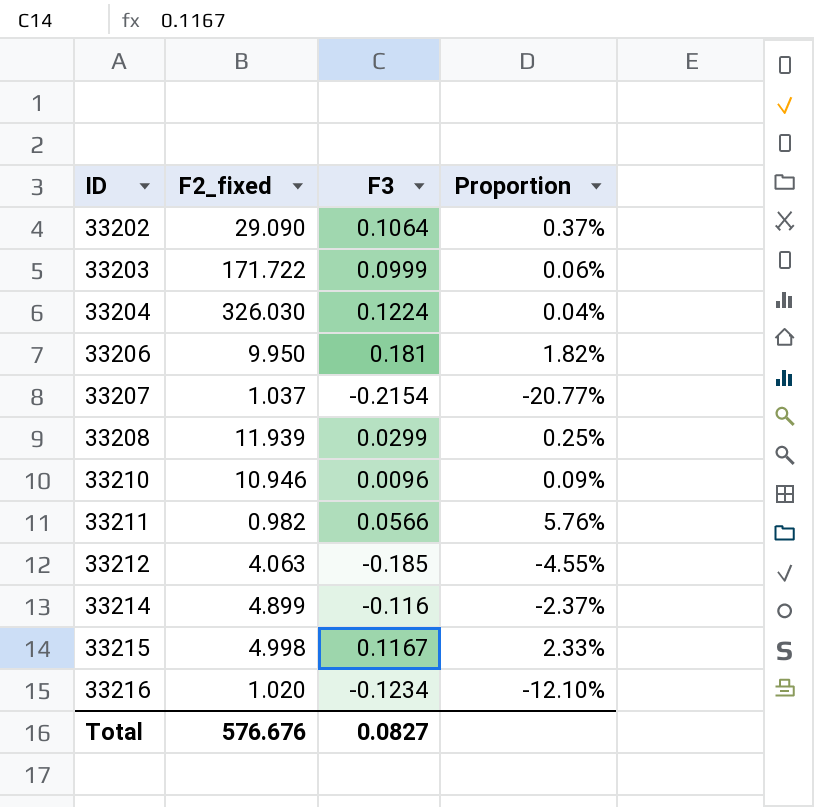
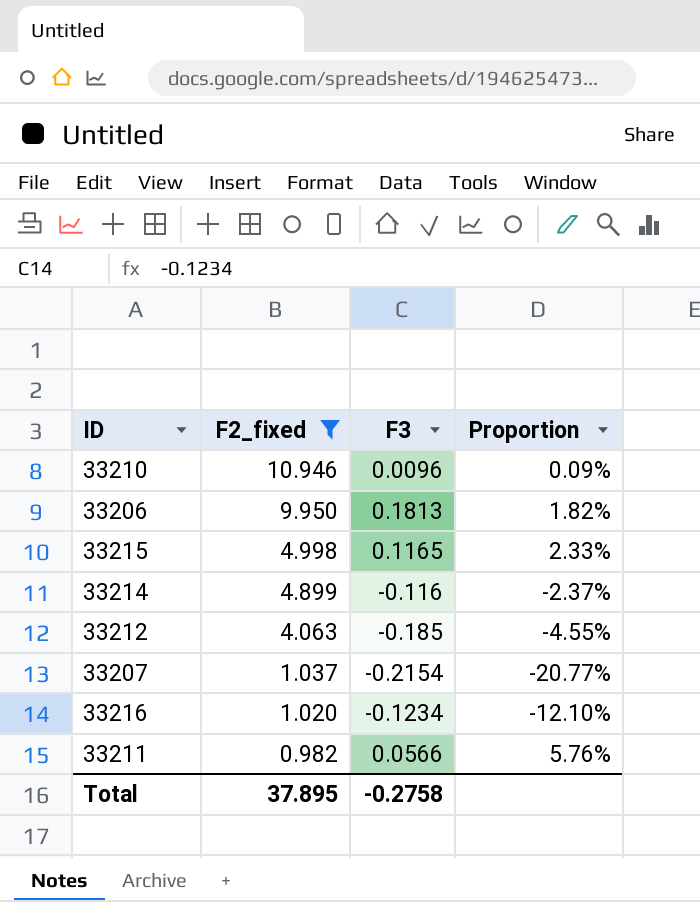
filter: none -> F2_fixed <= 10.946
row order: ID ascending -> F2_fixed descending
33206 | F3: 0.181 -> 0.1813
33215 | F3: 0.1167 -> 0.1165
Total | F2_fixed: 576.676 -> 37.895
Total | F3: 0.0827 -> -0.2758

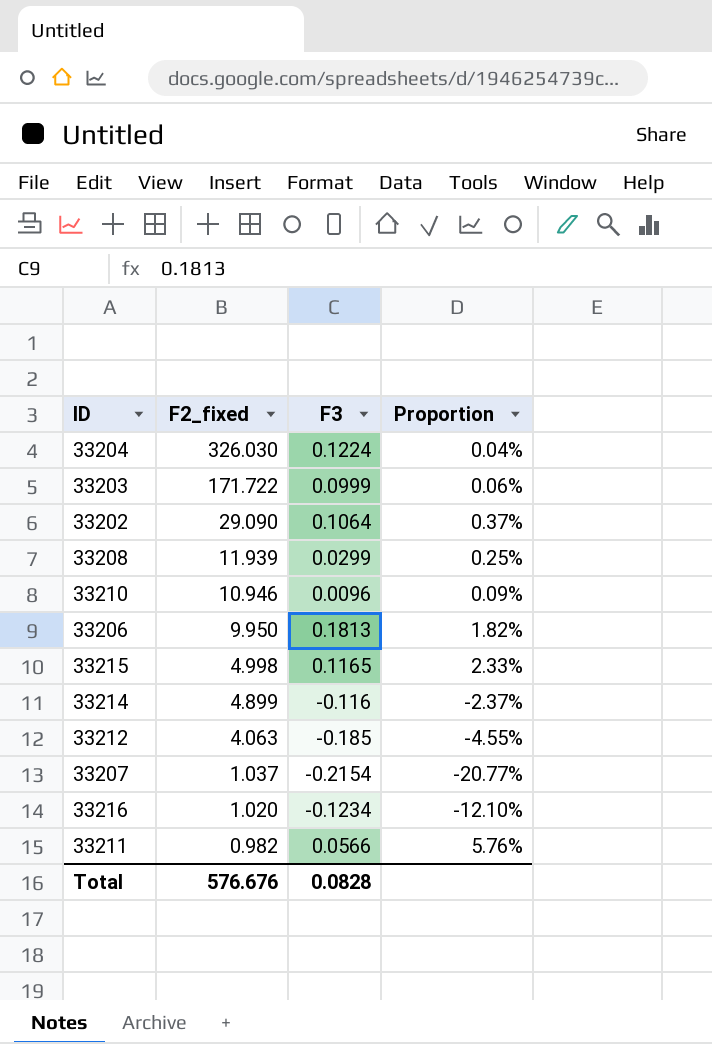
filter: F2_fixed <= 10.946 -> none
Total | F2_fixed: 37.895 -> 576.676
Total | F3: -0.2758 -> 0.0828

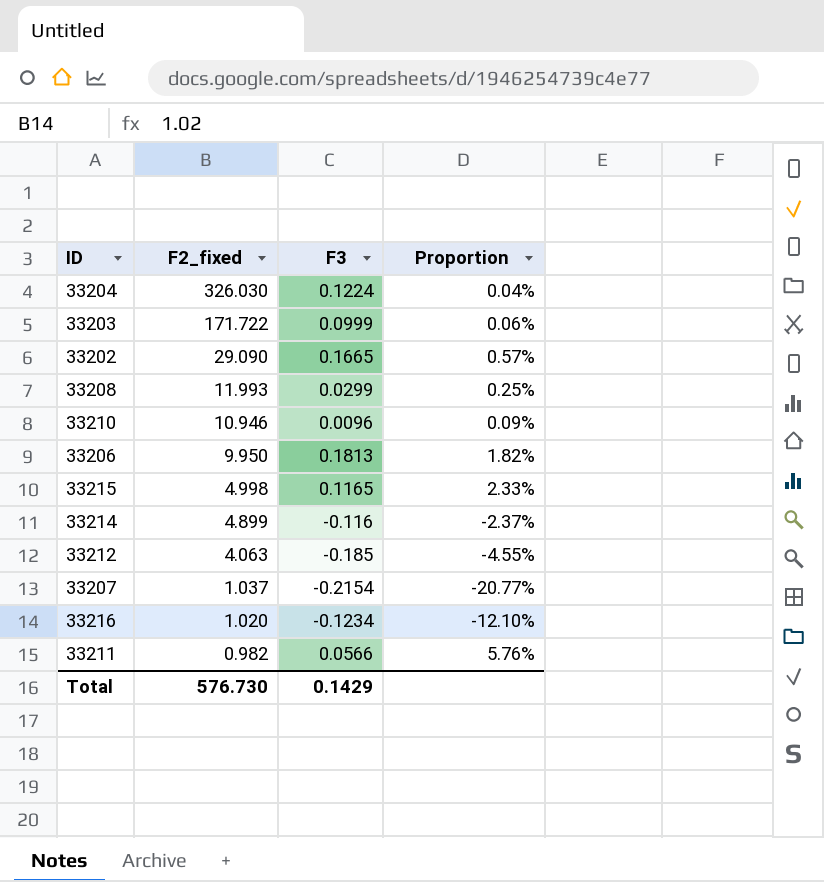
33202 | F3: 0.1064 -> 0.1665
33202 | Proportion: 0.37% -> 0.57%
33208 | F2_fixed: 11.939 -> 11.993
Total | F2_fixed: 576.676 -> 576.730
Total | F3: 0.0828 -> 0.1429

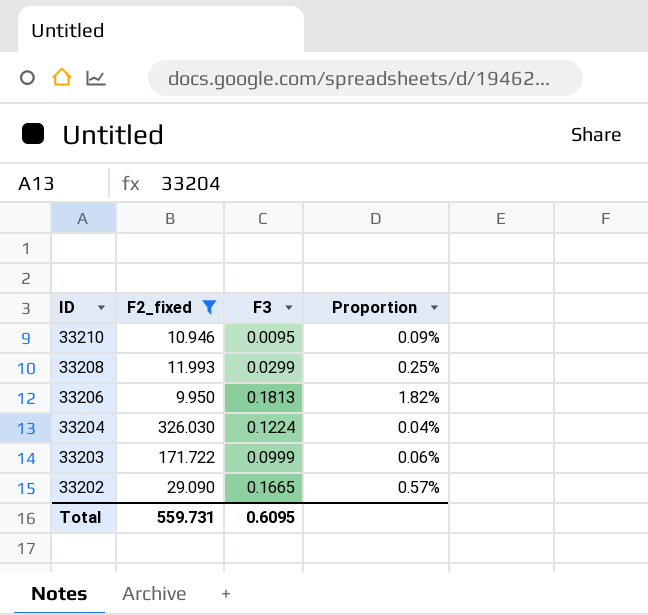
filter: none -> F2_fixed >= 9.950
row order: F2_fixed descending -> ID descending
33210 | F3: 0.0096 -> 0.0095
Total | F2_fixed: 576.730 -> 559.731
Total | F3: 0.1429 -> 0.6095

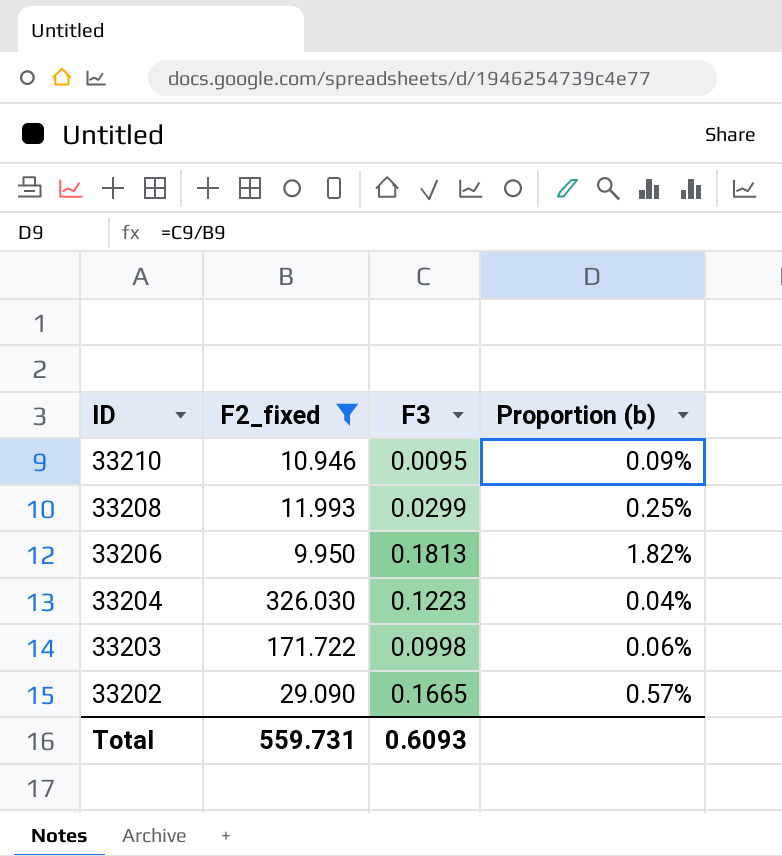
column name: Proportion -> Proportion (b)
33204 | F3: 0.1224 -> 0.1223
33203 | F3: 0.0999 -> 0.0998
Total | F3: 0.6095 -> 0.6093

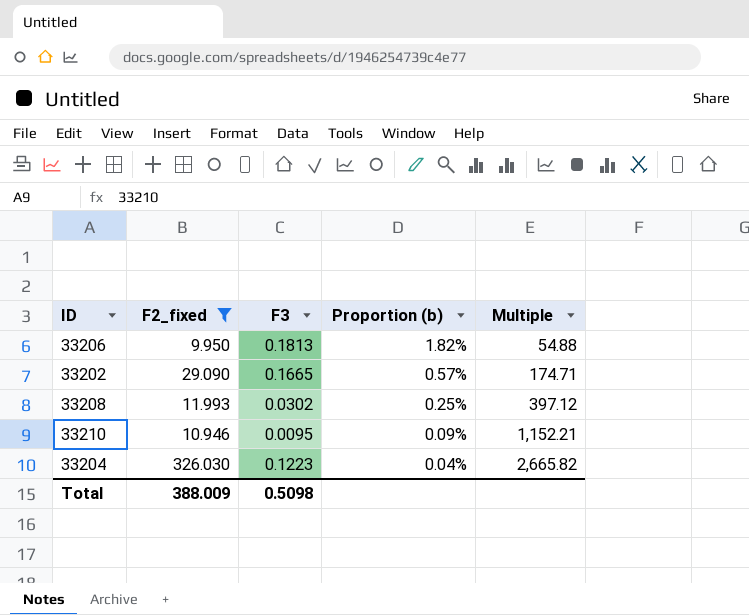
row order: ID descending -> Proportion (b) descending
column Multiple | formula: none -> [F2_fixed] / [F3]
row 33203: 171.722 | 0.0998 | 0.06% -> none
33208 | F3: 0.0299 -> 0.0302
Total | F2_fixed: 559.731 -> 388.009
Total | F3: 0.6093 -> 0.5098

